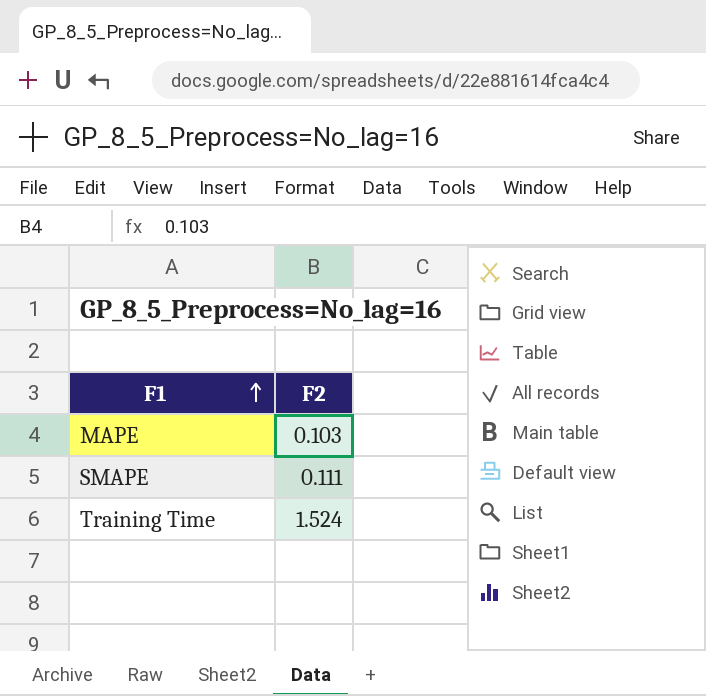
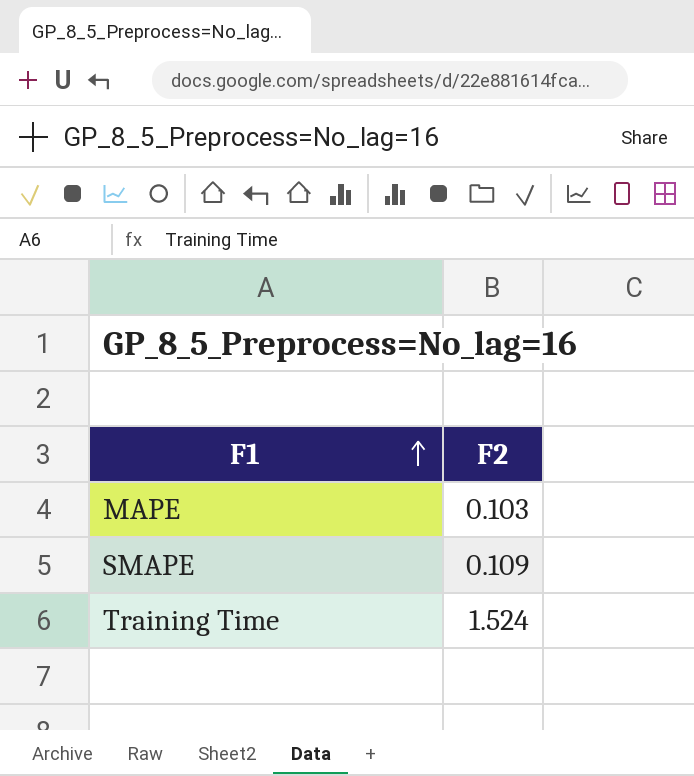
SMAPE | F2: 0.111 -> 0.109

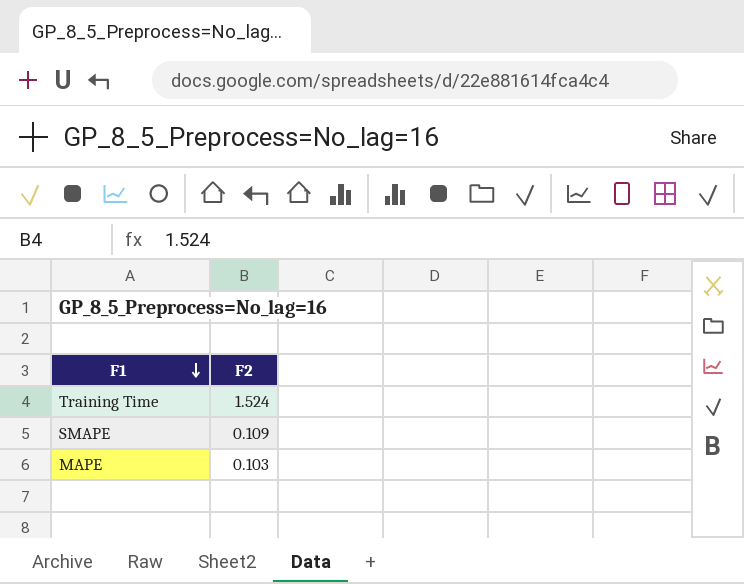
row order: F1 ascending -> F1 descending

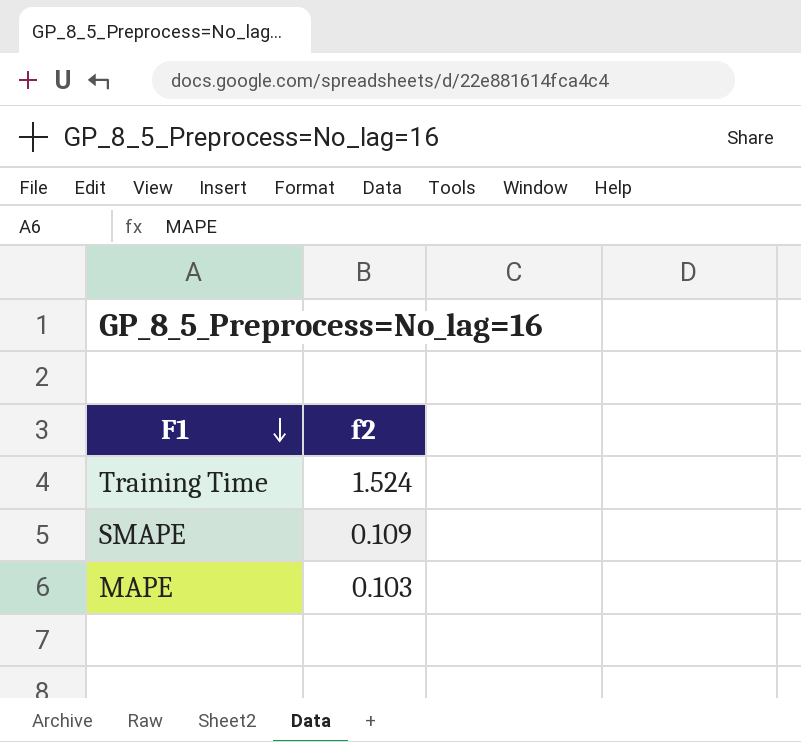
column name: F2 -> f2

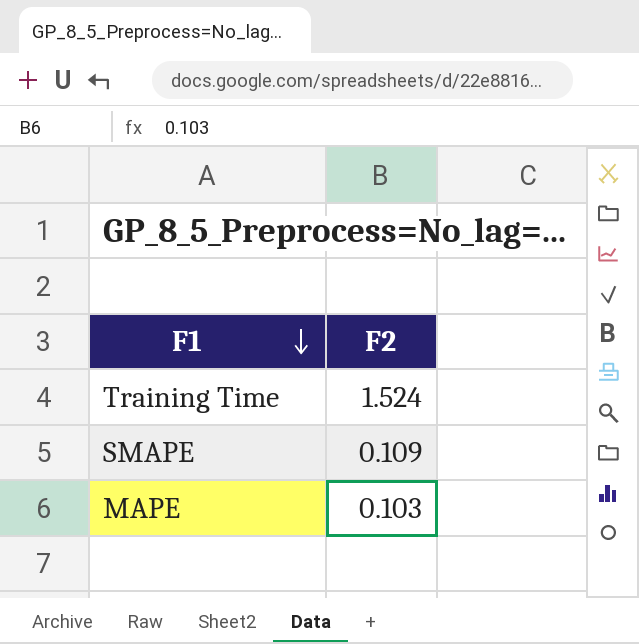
column name: f2 -> F2

